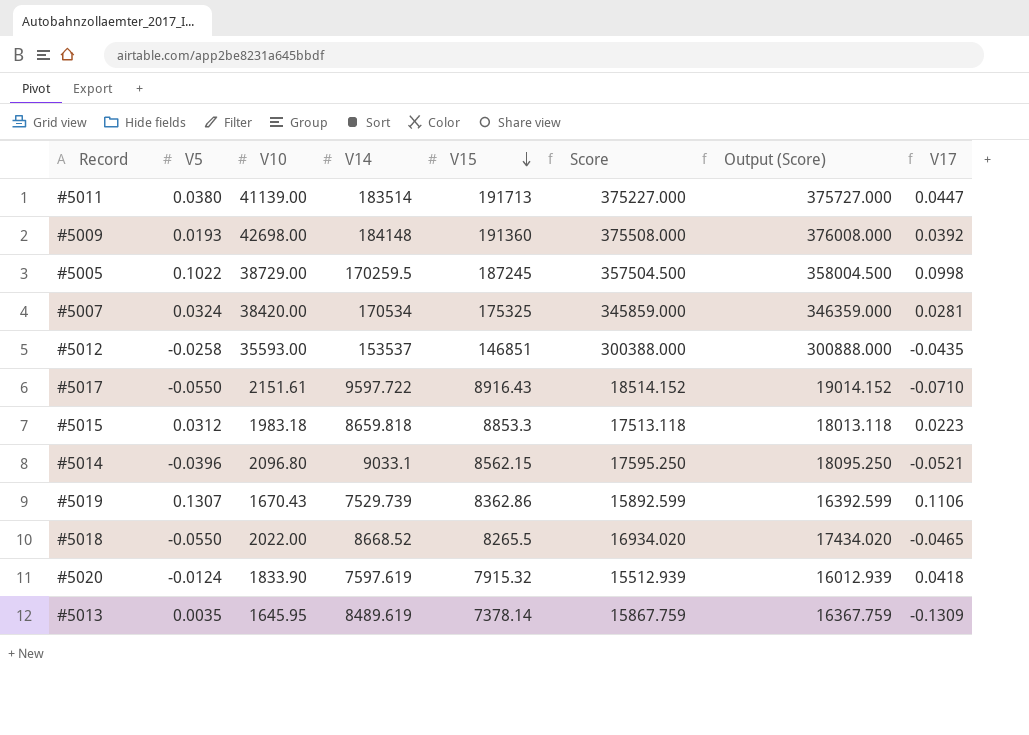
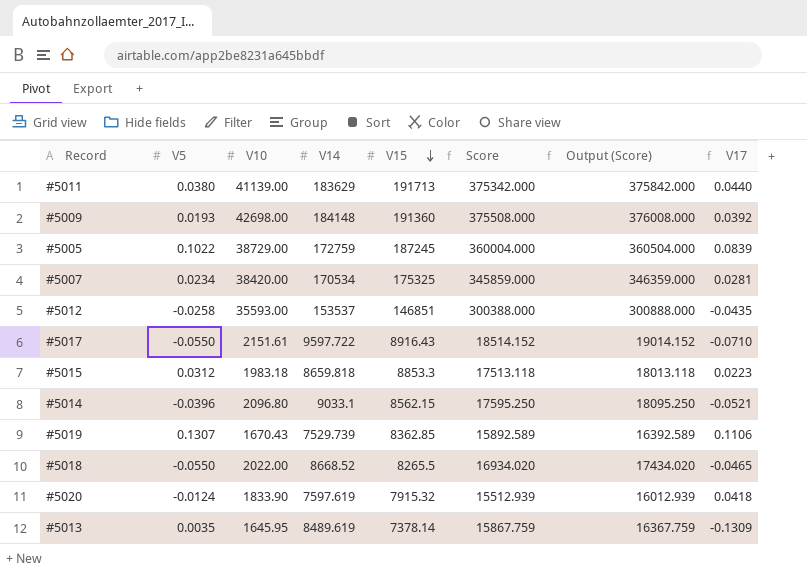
#5011 | V14: 183514 -> 183629
#5011 | Score: 375227.000 -> 375342.000
#5011 | Output (Score): 375727.000 -> 375842.000
#5011 | V17: 0.0447 -> 0.0440
#5005 | V14: 170259.5 -> 172759
#5005 | Score: 357504.500 -> 360004.000
#5005 | Output (Score): 358004.500 -> 360504.000
#5005 | V17: 0.0998 -> 0.0839
#5007 | V5: 0.0324 -> 0.0234
#5019 | V15: 8362.86 -> 8362.85
#5019 | Score: 15892.599 -> 15892.589
#5019 | Output (Score): 16392.599 -> 16392.589

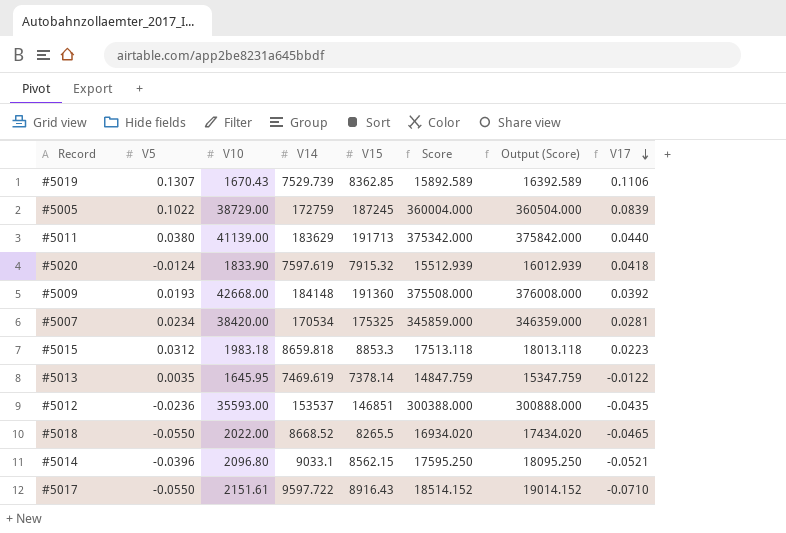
row order: V15 descending -> V17 descending
#5009 | V10: 42698.00 -> 42668.00
#5013 | V14: 8489.619 -> 7469.619
#5013 | Score: 15867.759 -> 14847.759
#5013 | Output (Score): 16367.759 -> 15347.759
#5013 | V17: -0.1309 -> -0.0122
#5012 | V5: -0.0258 -> -0.0236

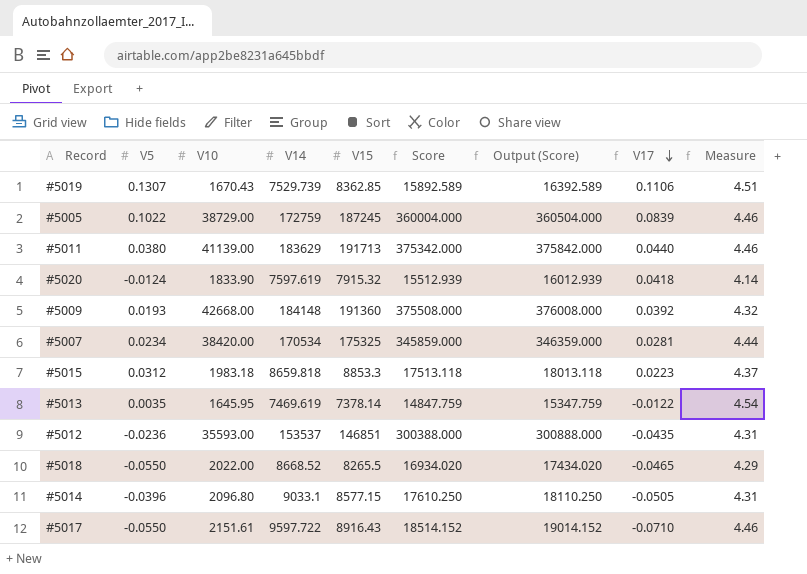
column Measure | formula: none -> [V14] / [V10]
#5014 | V15: 8562.15 -> 8577.15
#5014 | Score: 17595.250 -> 17610.250
#5014 | Output (Score): 18095.250 -> 18110.250
#5014 | V17: -0.0521 -> -0.0505

